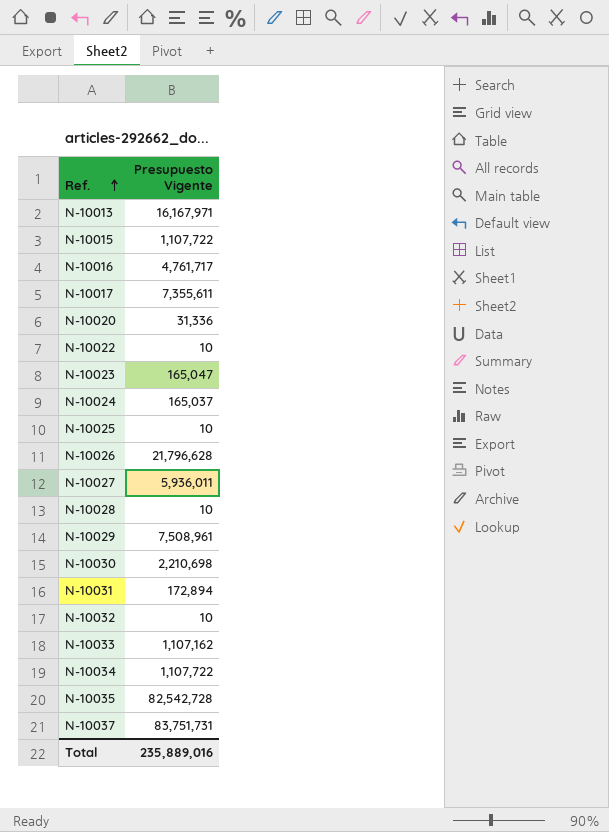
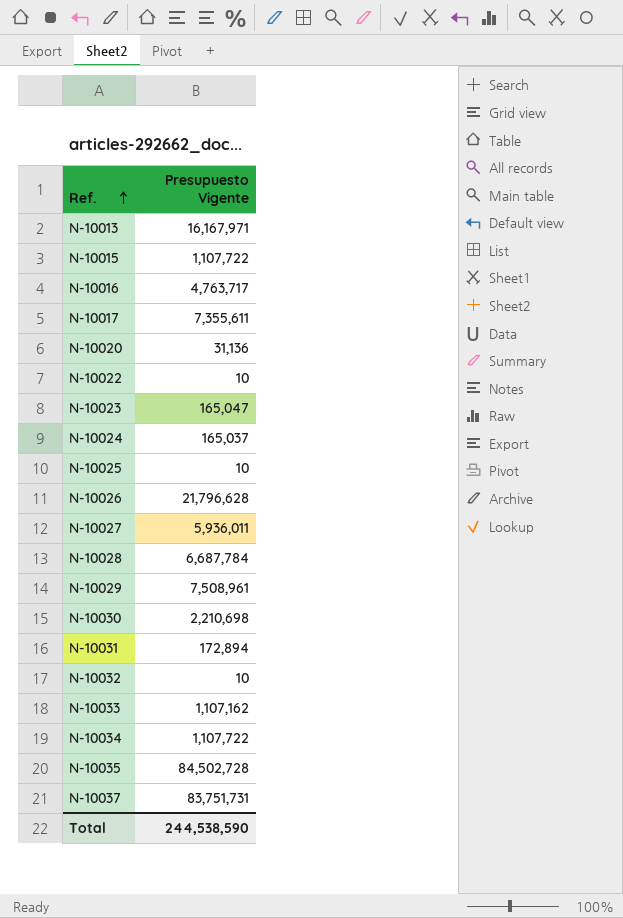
N-10016 | Presupuesto Vigente: 4,761,717 -> 4,763,717
N-10020 | Presupuesto Vigente: 31,336 -> 31,136
N-10028 | Presupuesto Vigente: 10 -> 6,687,784
N-10035 | Presupuesto Vigente: 82,542,728 -> 84,502,728
Total | Presupuesto Vigente: 235,889,016 -> 244,538,590

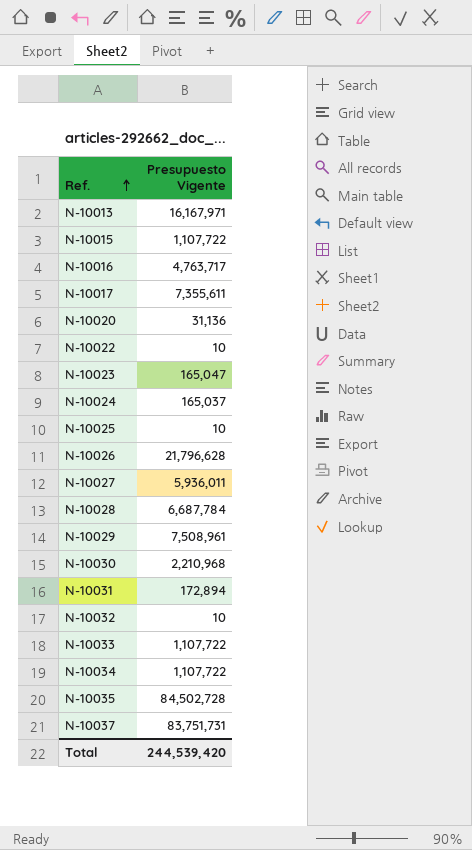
N-10030 | Presupuesto Vigente: 2,210,698 -> 2,210,968
N-10033 | Presupuesto Vigente: 1,107,162 -> 1,107,722
Total | Presupuesto Vigente: 244,538,590 -> 244,539,420

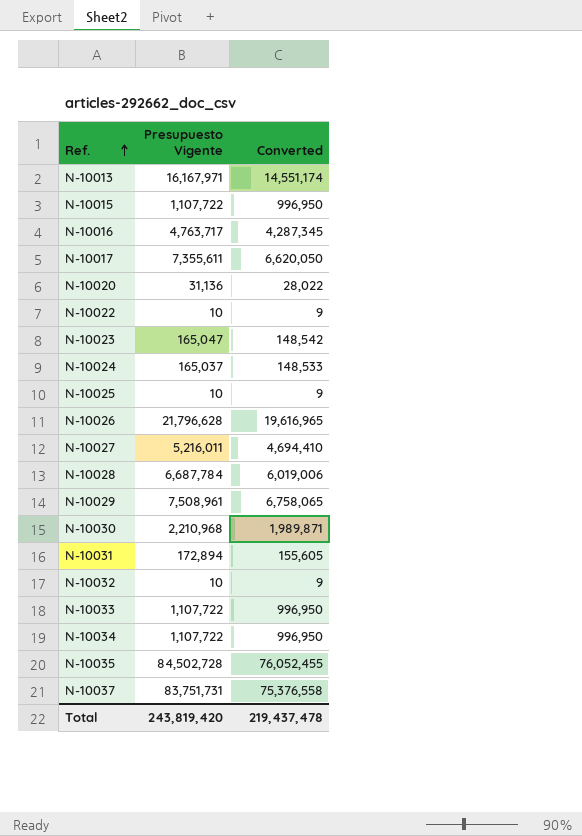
column Converted | formula: none -> [Presupuesto Vigente] * 0.9
N-10027 | Presupuesto Vigente: 5,936,011 -> 5,216,011
Total | Presupuesto Vigente: 244,539,420 -> 243,819,420

